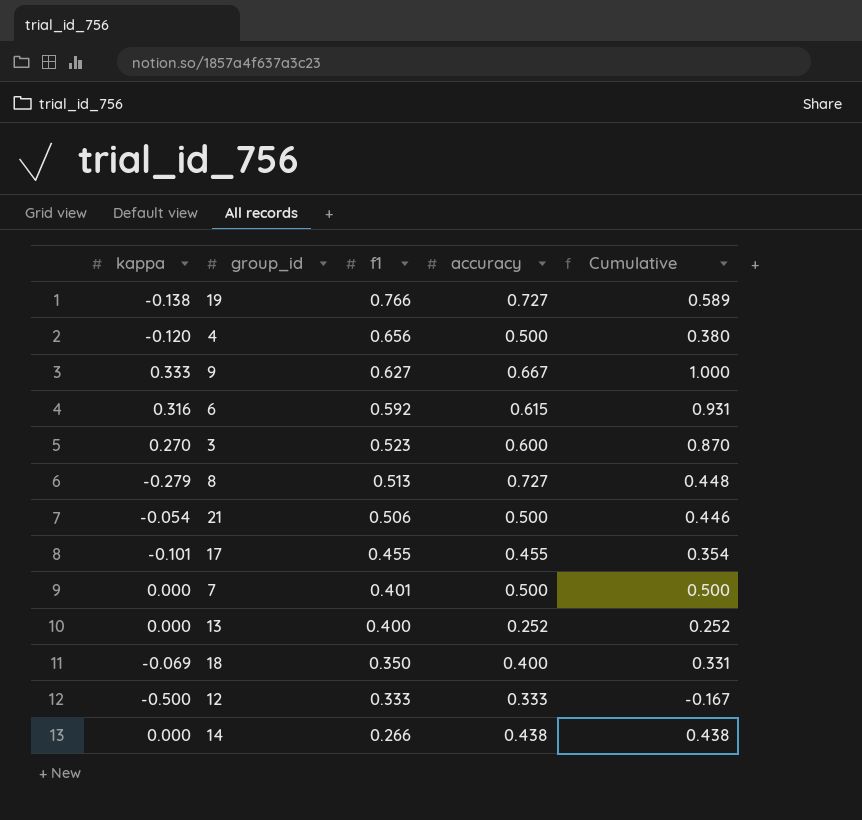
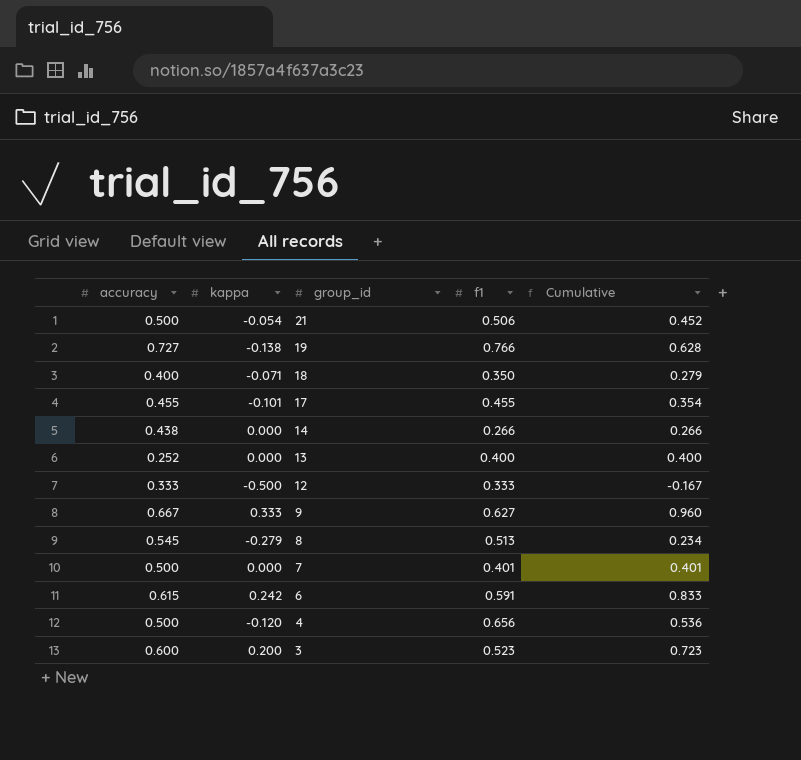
row order: f1 descending -> group_id descending
column accuracy | position: 4 -> 1
column Cumulative | formula: [kappa] + [accuracy] -> [kappa] + [f1]
18 | kappa: -0.069 -> -0.071
8 | accuracy: 0.727 -> 0.545
6 | kappa: 0.316 -> 0.242
6 | f1: 0.592 -> 0.591
3 | kappa: 0.270 -> 0.200

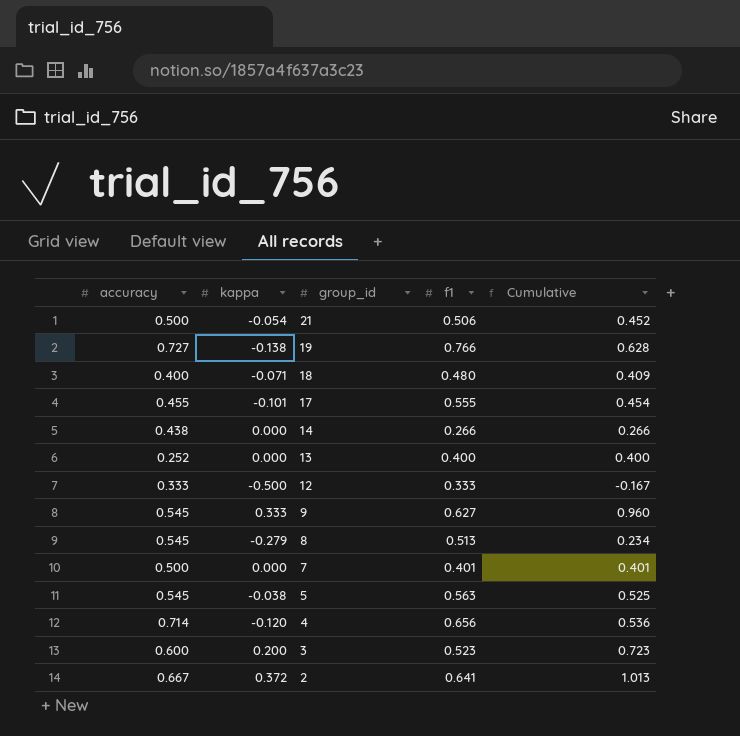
row 6: 0.615 | 0.242 | 0.591 | 0.833 -> none
18 | f1: 0.350 -> 0.480
18 | Cumulative: 0.279 -> 0.409
17 | f1: 0.455 -> 0.555
17 | Cumulative: 0.354 -> 0.454
9 | accuracy: 0.667 -> 0.545
row 5: none -> 0.545 | -0.038 | 0.563 | 0.525
4 | accuracy: 0.500 -> 0.714
row 2: none -> 0.667 | 0.372 | 0.641 | 1.013

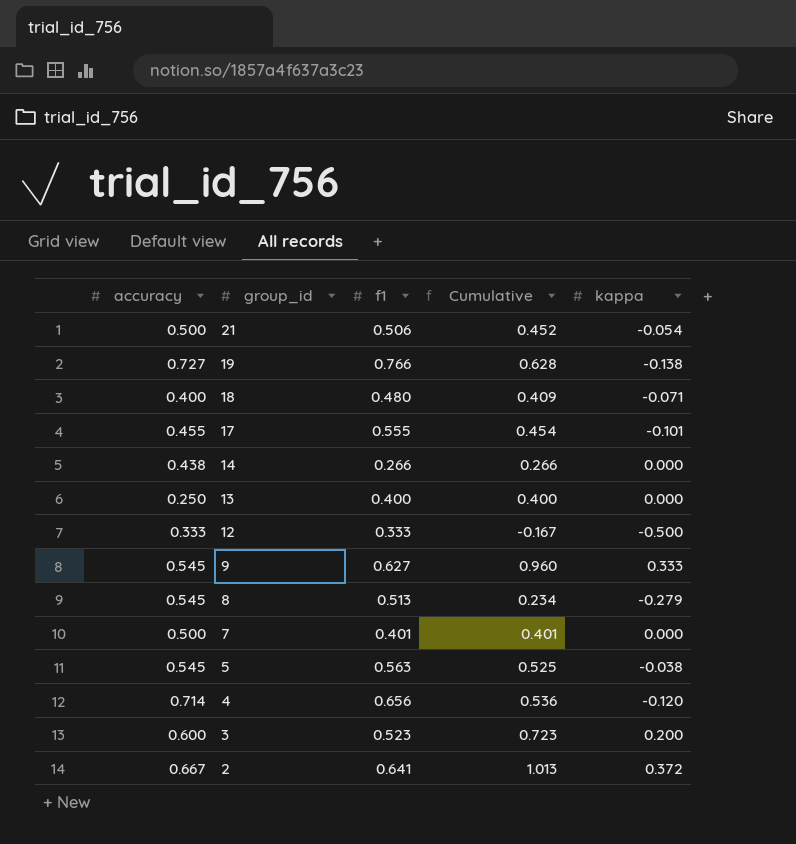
column kappa | position: 2 -> 5
13 | accuracy: 0.252 -> 0.250

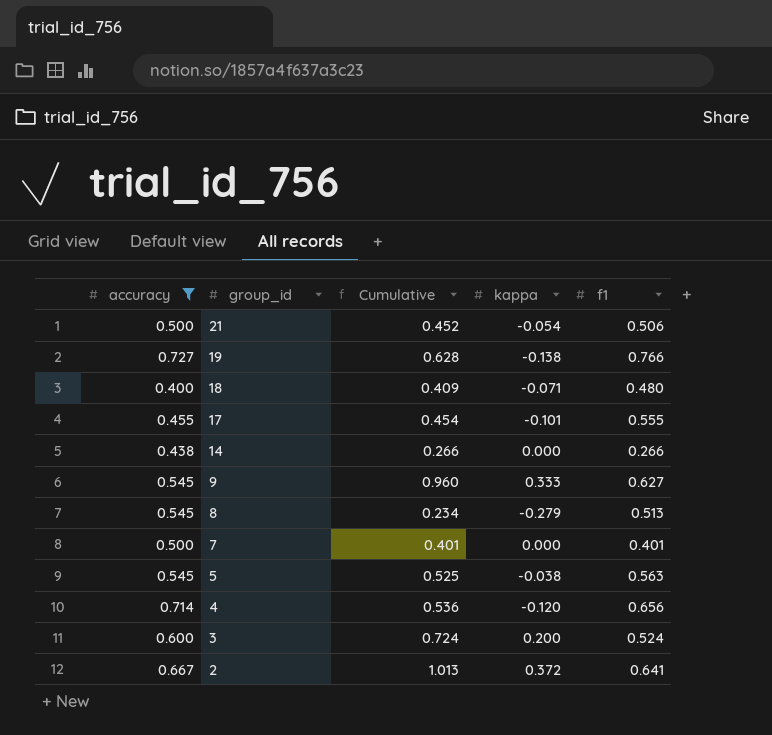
filter: none -> accuracy >= 0.400
column f1 | position: 3 -> 5
3 | Cumulative: 0.723 -> 0.724
3 | f1: 0.523 -> 0.524

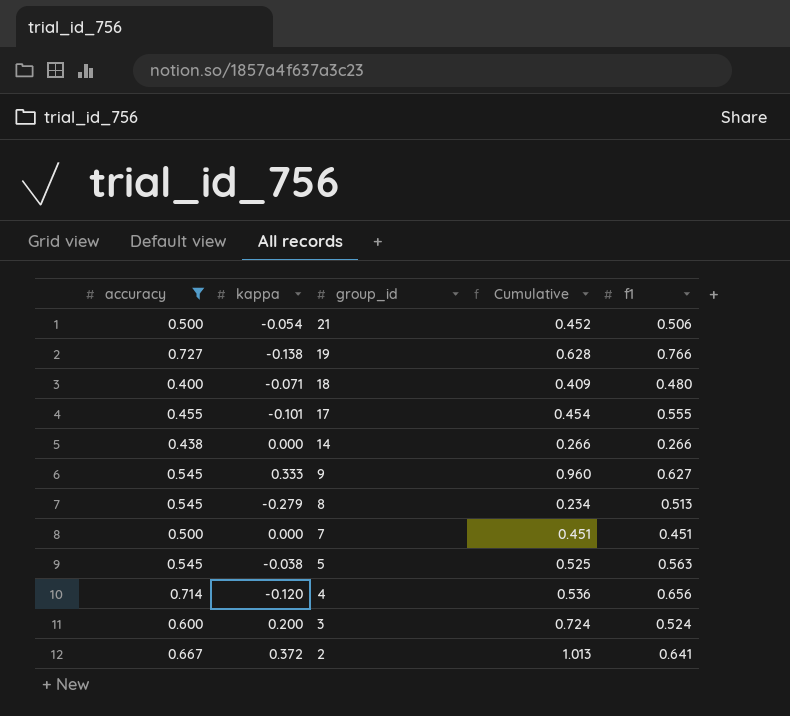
column kappa | position: 4 -> 2
7 | Cumulative: 0.401 -> 0.451
7 | f1: 0.401 -> 0.451

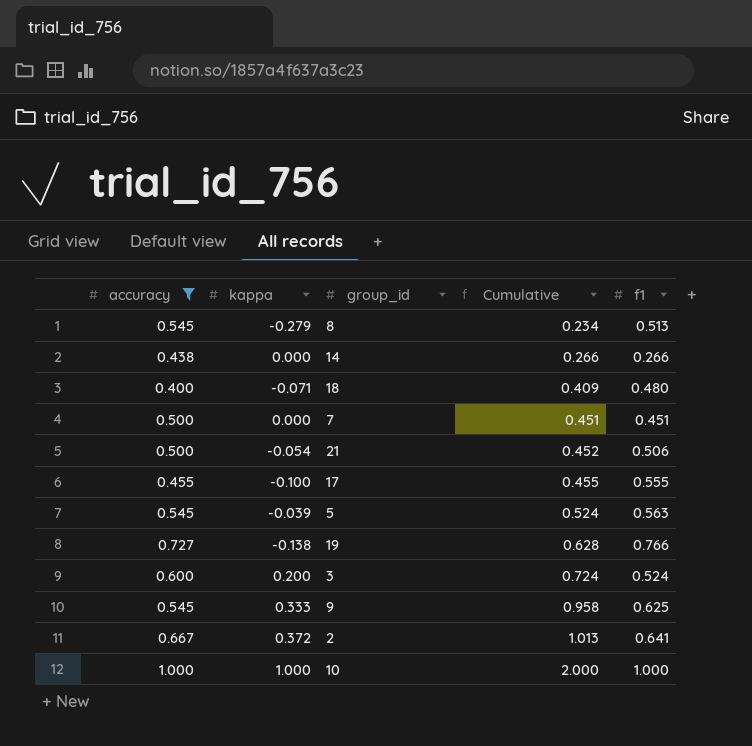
row order: group_id descending -> Cumulative ascending
row 4: 0.714 | -0.120 | 0.536 | 0.656 -> none
17 | kappa: -0.101 -> -0.100
17 | Cumulative: 0.454 -> 0.455
5 | kappa: -0.038 -> -0.039
5 | Cumulative: 0.525 -> 0.524
9 | Cumulative: 0.960 -> 0.958
9 | f1: 0.627 -> 0.625
row 10: none -> 1.000 | 1.000 | 2.000 | 1.000

